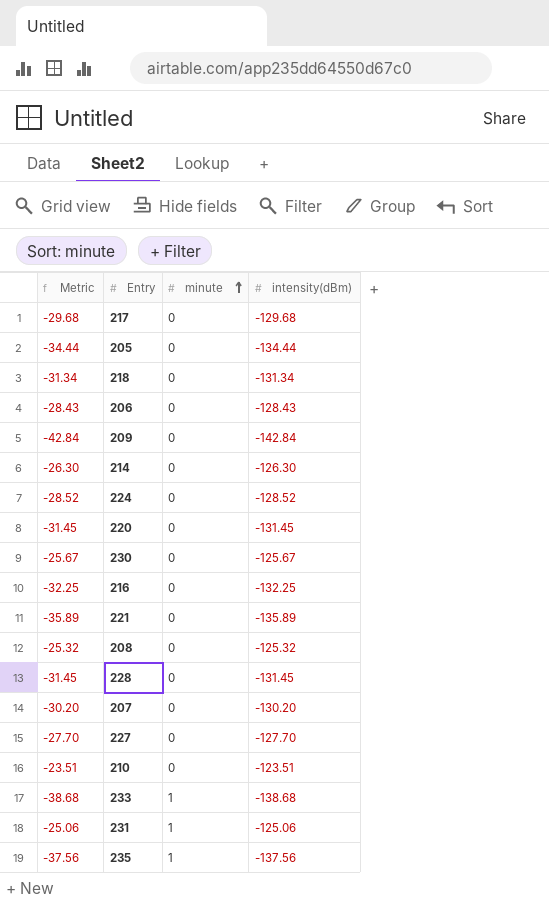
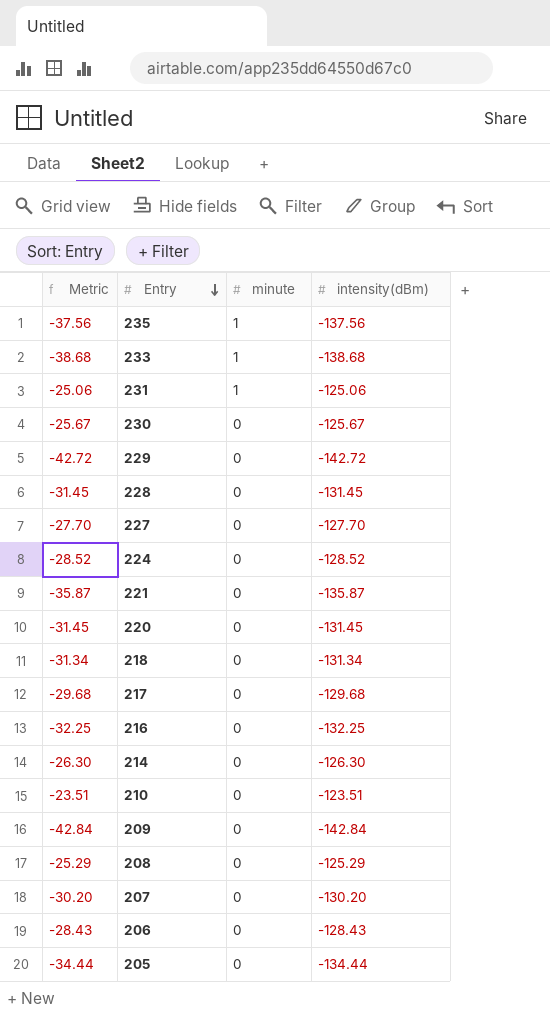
row order: minute ascending -> Entry descending
row 229: none -> -42.72 | 0 | -142.72
221 | Metric: -35.89 -> -35.87
221 | intensity(dBm): -135.89 -> -135.87
208 | Metric: -25.32 -> -25.29
208 | intensity(dBm): -125.32 -> -125.29

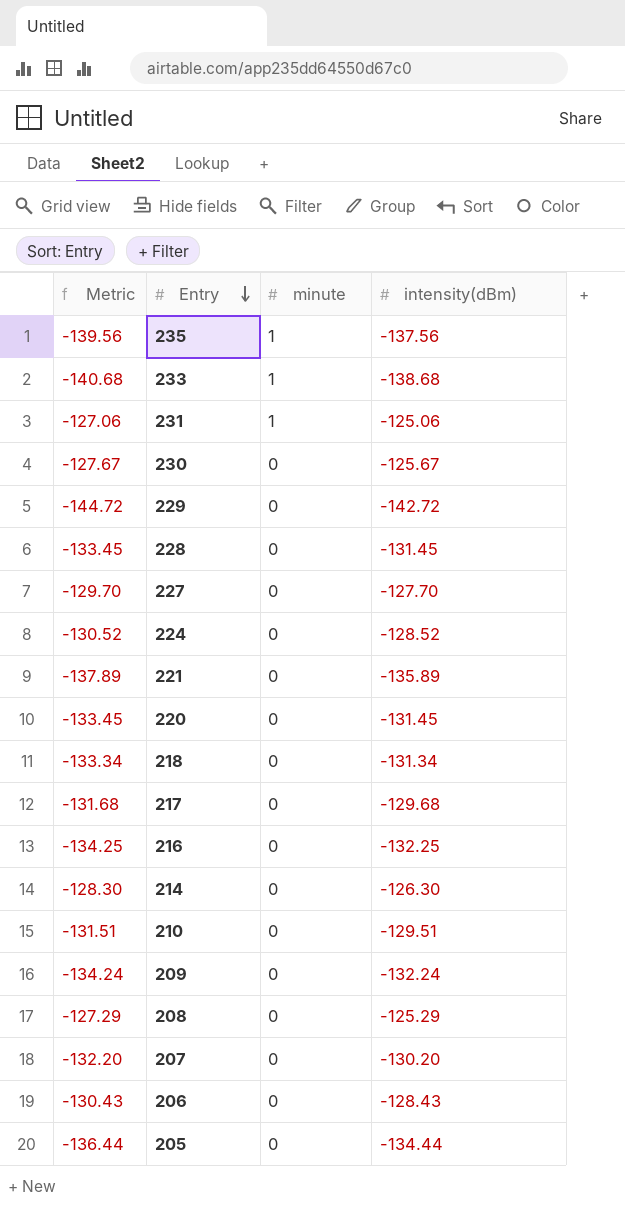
column Metric | formula: [intensity(dBm)] + 100 -> [intensity(dBm)] - 2
221 | intensity(dBm): -135.87 -> -135.89
210 | intensity(dBm): -123.51 -> -129.51
209 | intensity(dBm): -142.84 -> -132.24

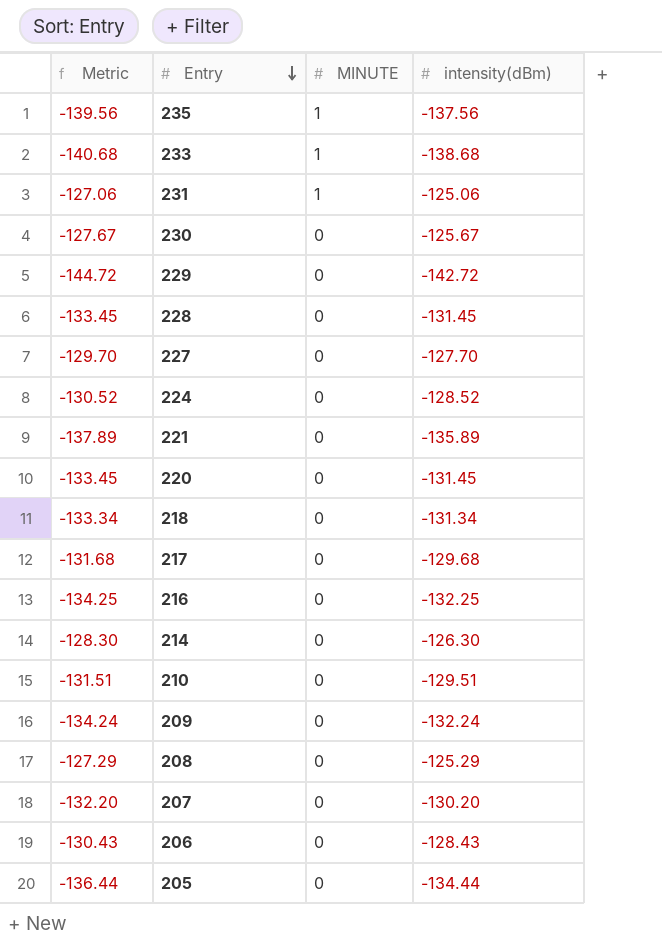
column name: minute -> MINUTE

